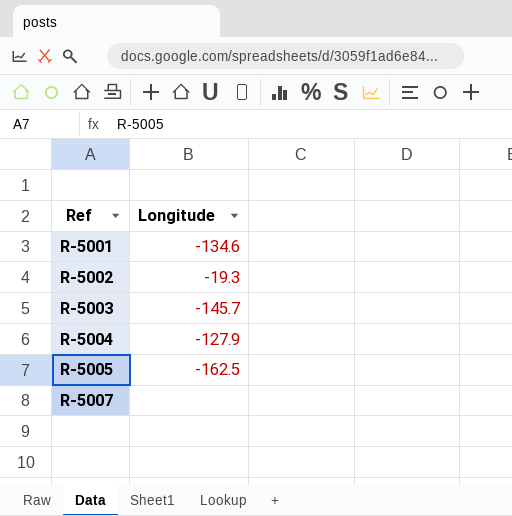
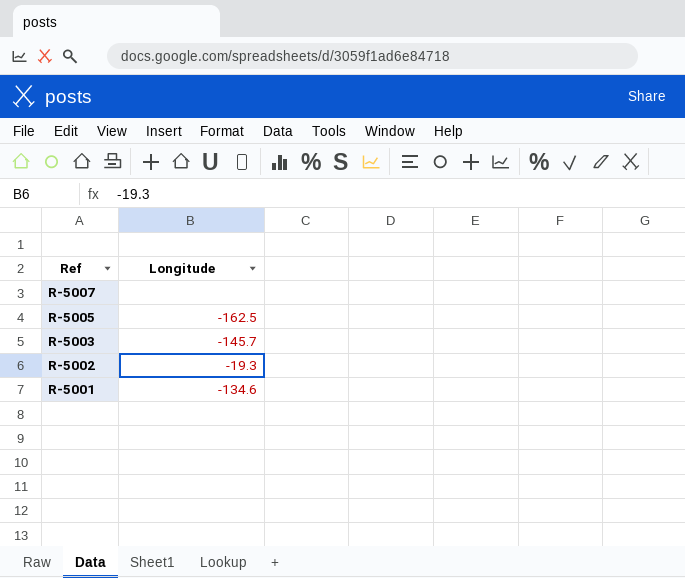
row order: Ref ascending -> Ref descending
row R-5004: -127.9 -> none

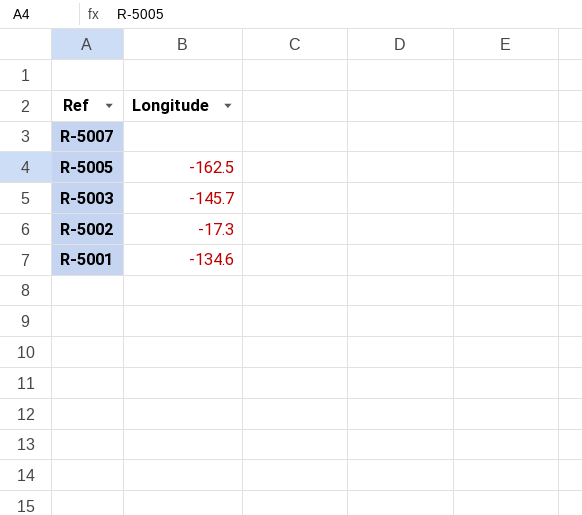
R-5002 | Longitude: -19.3 -> -17.3

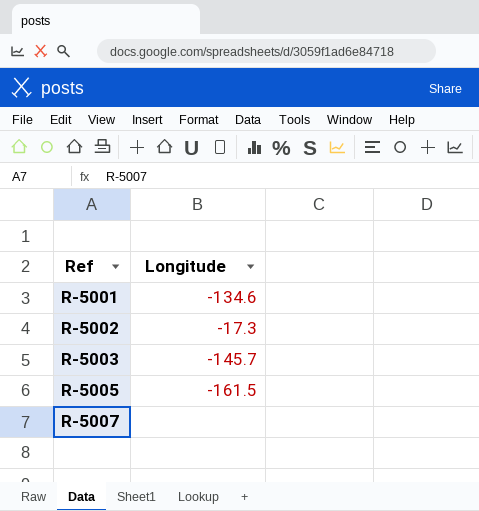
row order: Ref descending -> Ref ascending
R-5005 | Longitude: -162.5 -> -161.5

